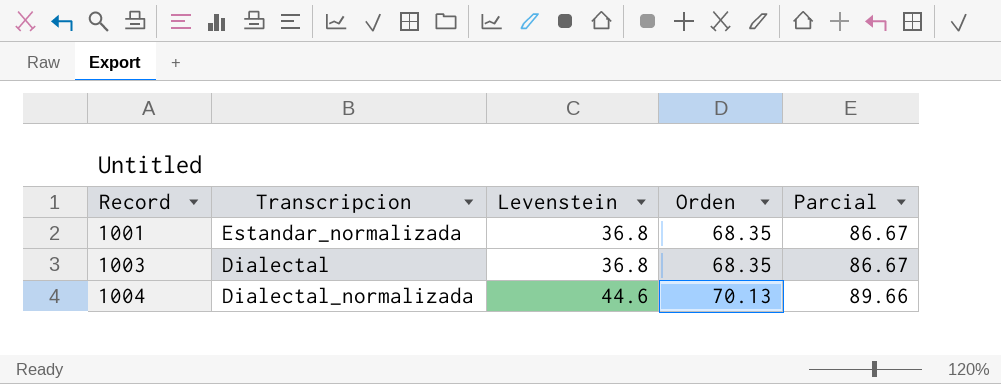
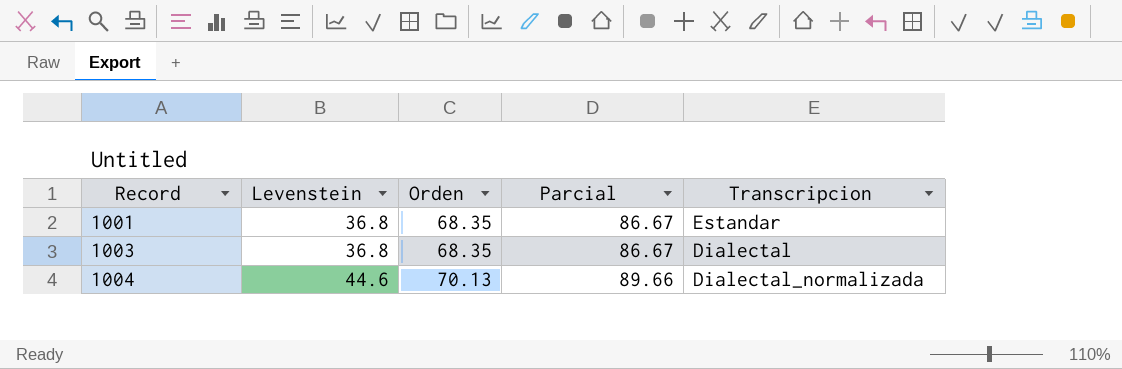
column Transcripcion | position: 2 -> 5
1001 | Transcripcion: Estandar_normalizada -> Estandar

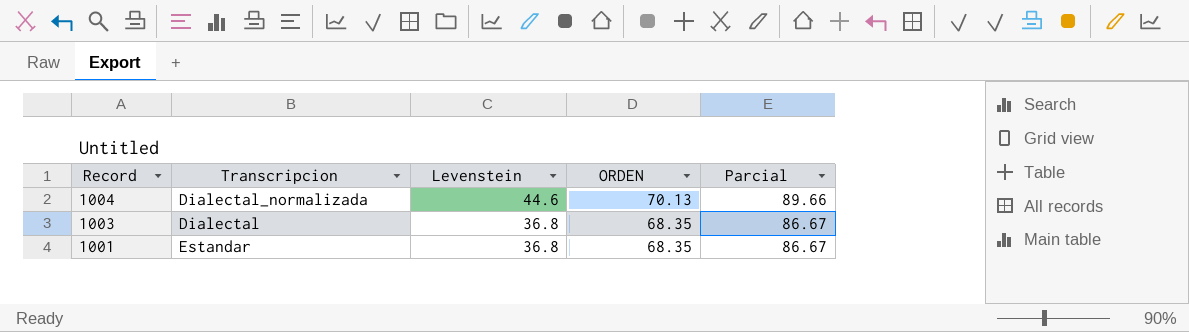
row order: Record ascending -> Record descending
column Transcripcion | position: 5 -> 2
column name: Orden -> ORDEN

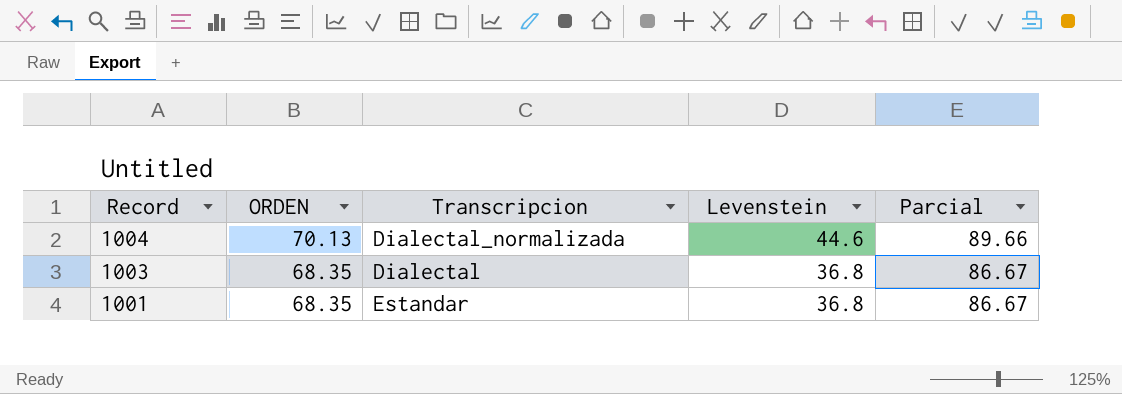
column ORDEN | position: 4 -> 2

